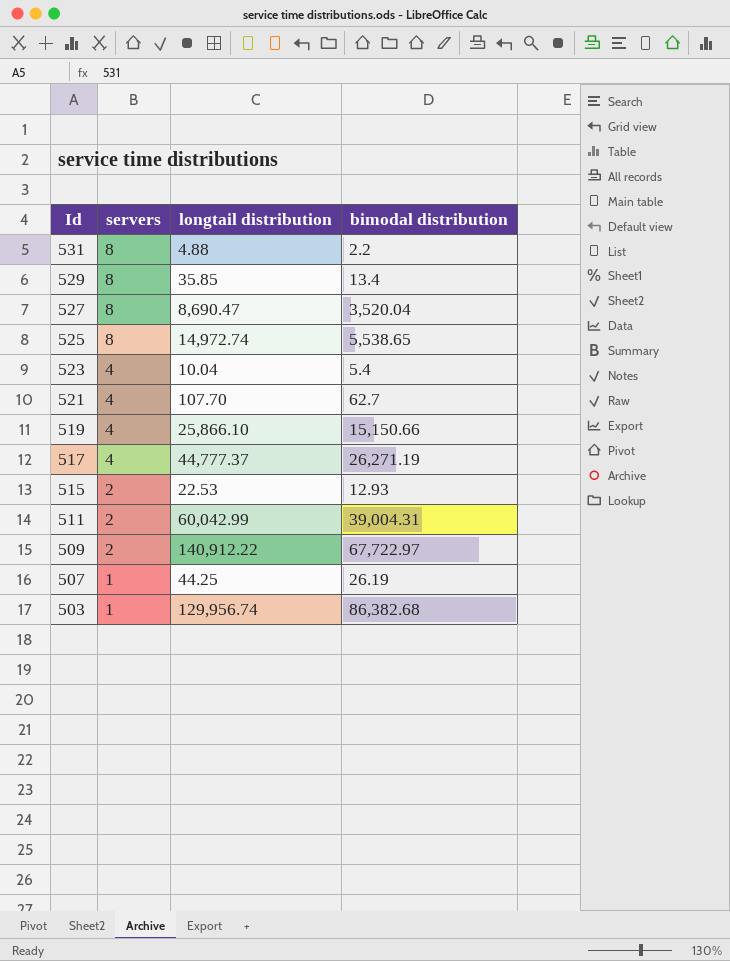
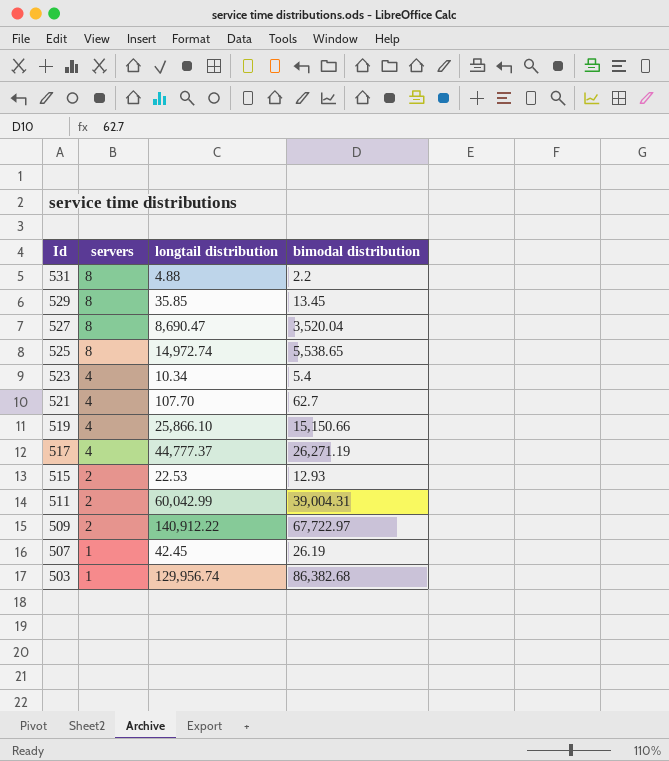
529 | bimodal distribution: 13.4 -> 13.45
523 | longtail distribution: 10.04 -> 10.34
507 | longtail distribution: 44.25 -> 42.45

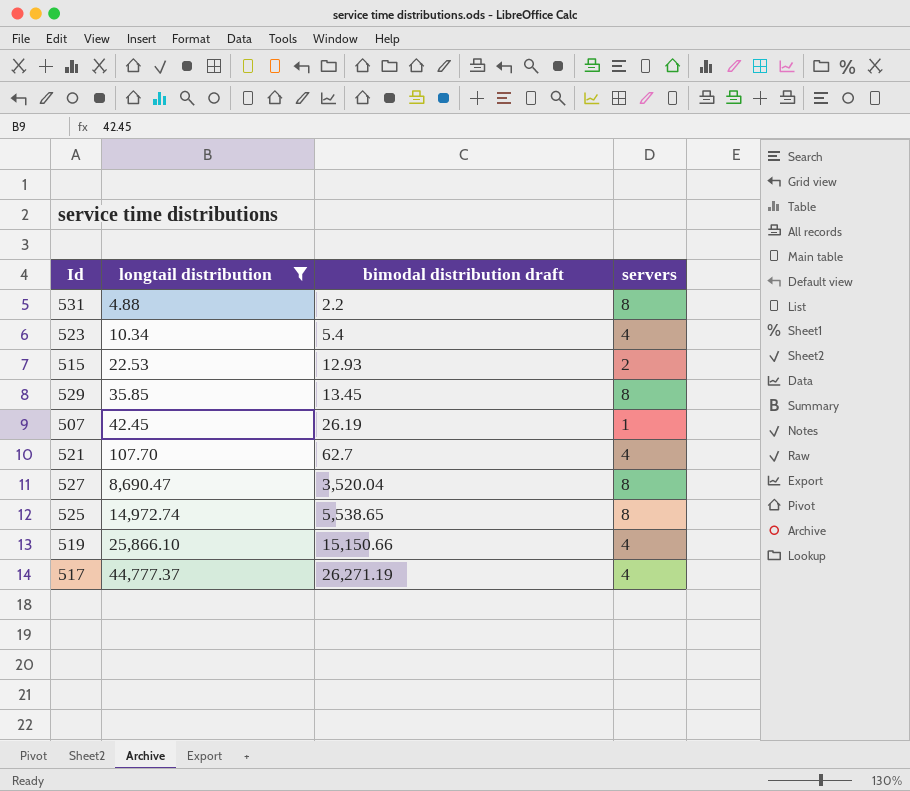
filter: none -> longtail distribution <= 44,777.37
row order: Id descending -> longtail distribution ascending
column name: bimodal distribution -> bimodal distribution draft
column servers | position: 2 -> 4

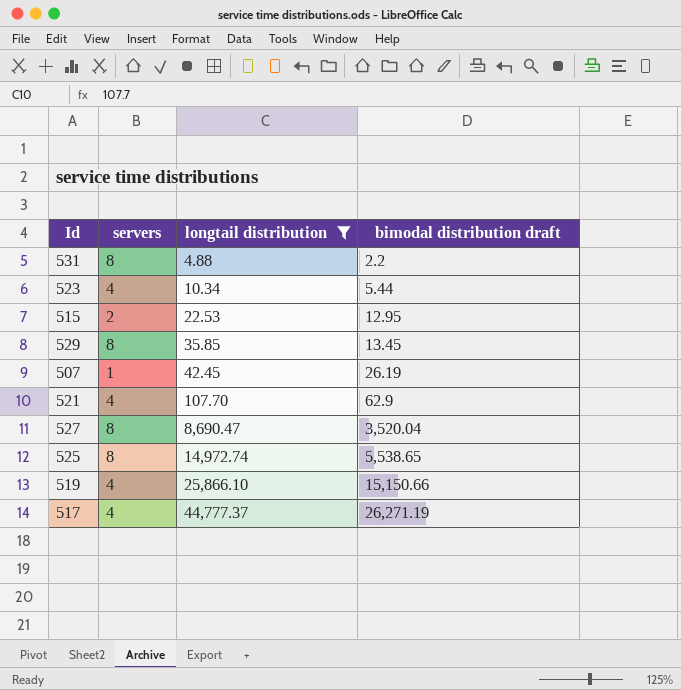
column servers | position: 4 -> 2
523 | bimodal distribution draft: 5.4 -> 5.44
515 | bimodal distribution draft: 12.93 -> 12.95
521 | bimodal distribution draft: 62.7 -> 62.9

